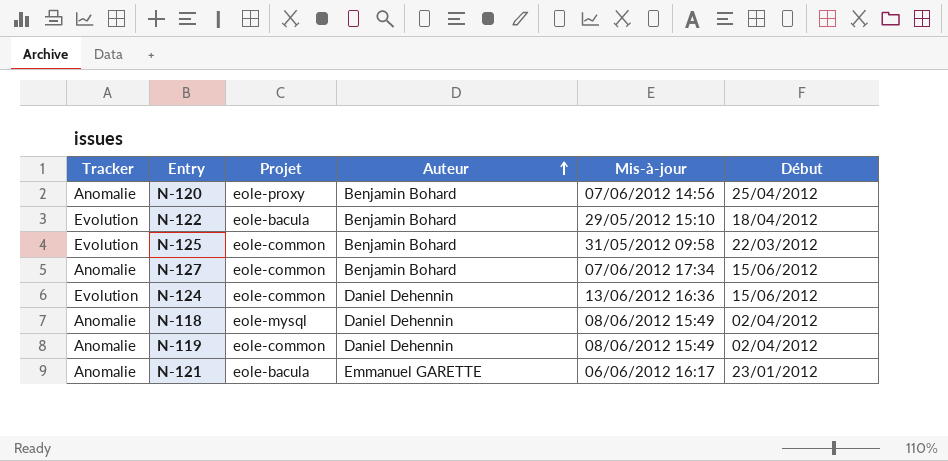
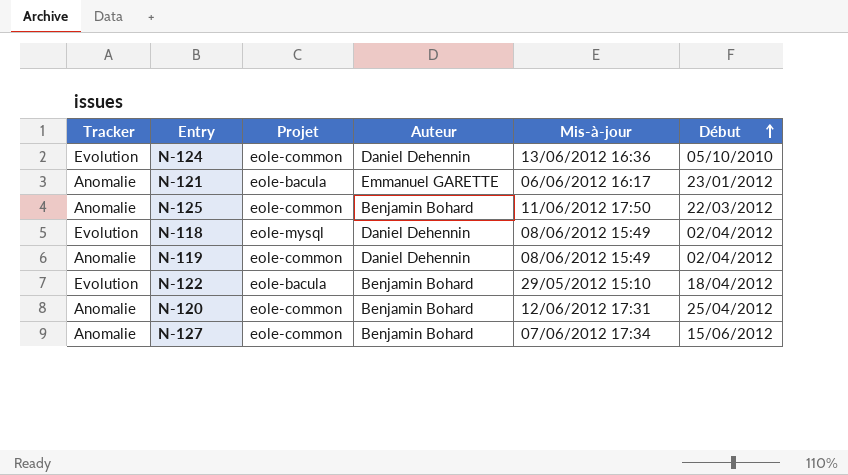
row order: Auteur ascending -> Début ascending
N-124 | Début: 15/06/2012 -> 05/10/2010
N-125 | Tracker: Evolution -> Anomalie
N-125 | Mis-à-jour: 31/05/2012 09:58 -> 11/06/2012 17:50
N-118 | Tracker: Anomalie -> Evolution
N-120 | Projet: eole-proxy -> eole-common
N-120 | Mis-à-jour: 07/06/2012 14:56 -> 12/06/2012 17:31

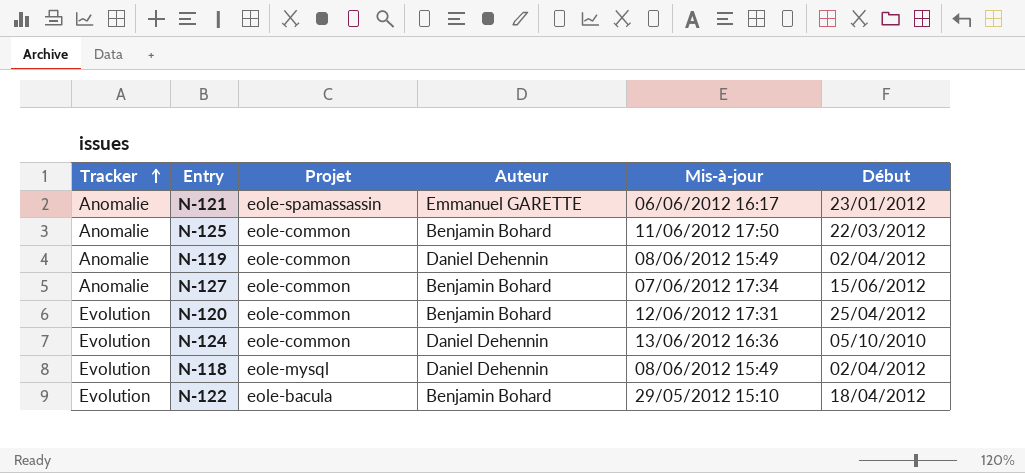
row order: Début ascending -> Tracker ascending
N-121 | Projet: eole-bacula -> eole-spamassassin
N-120 | Tracker: Anomalie -> Evolution

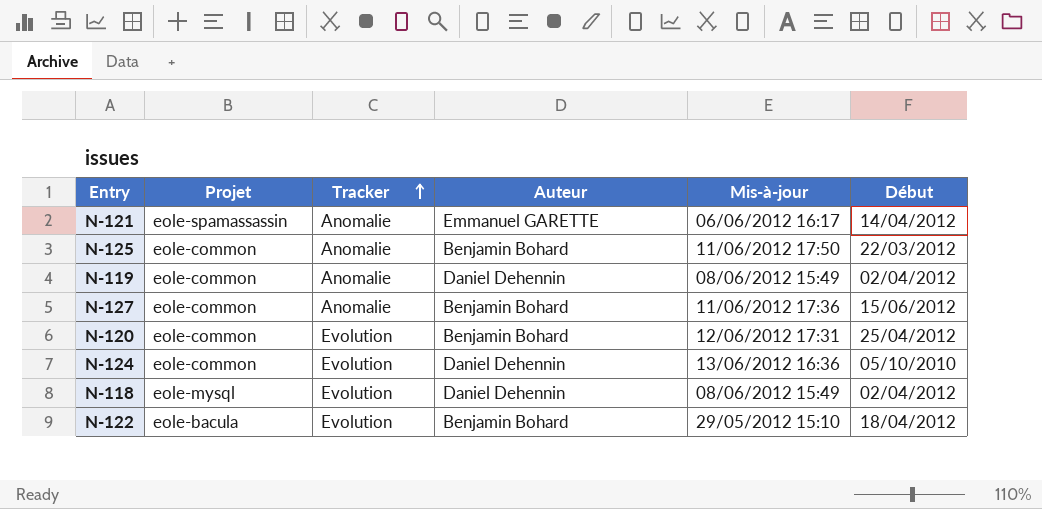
column Tracker | position: 1 -> 3
N-121 | Début: 23/01/2012 -> 14/04/2012
N-127 | Mis-à-jour: 07/06/2012 17:34 -> 11/06/2012 17:36

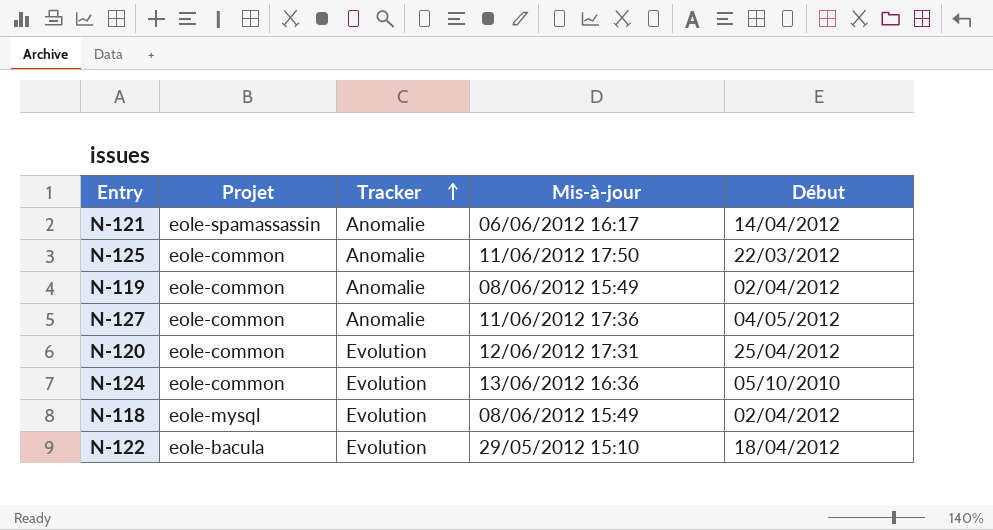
column Auteur | position: 4 -> none
N-127 | Début: 15/06/2012 -> 04/05/2012

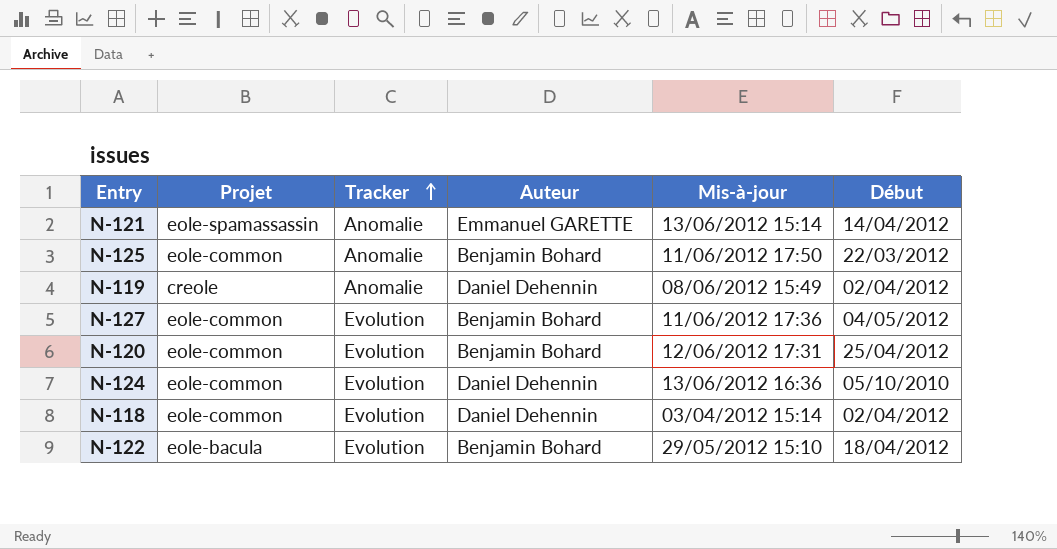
column Auteur | position: none -> 4
N-121 | Mis-à-jour: 06/06/2012 16:17 -> 13/06/2012 15:14
N-119 | Projet: eole-common -> creole
N-127 | Tracker: Anomalie -> Evolution
N-118 | Projet: eole-mysql -> eole-common
N-118 | Mis-à-jour: 08/06/2012 15:49 -> 03/04/2012 15:14

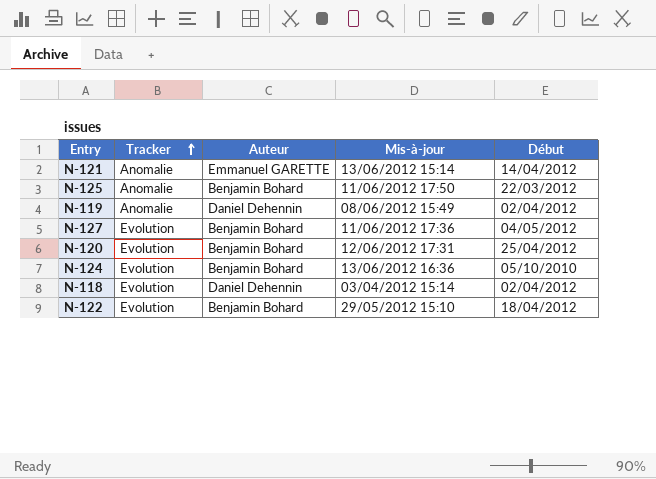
column Projet | position: 2 -> none
N-124 | Auteur: Daniel Dehennin -> Benjamin Bohard

